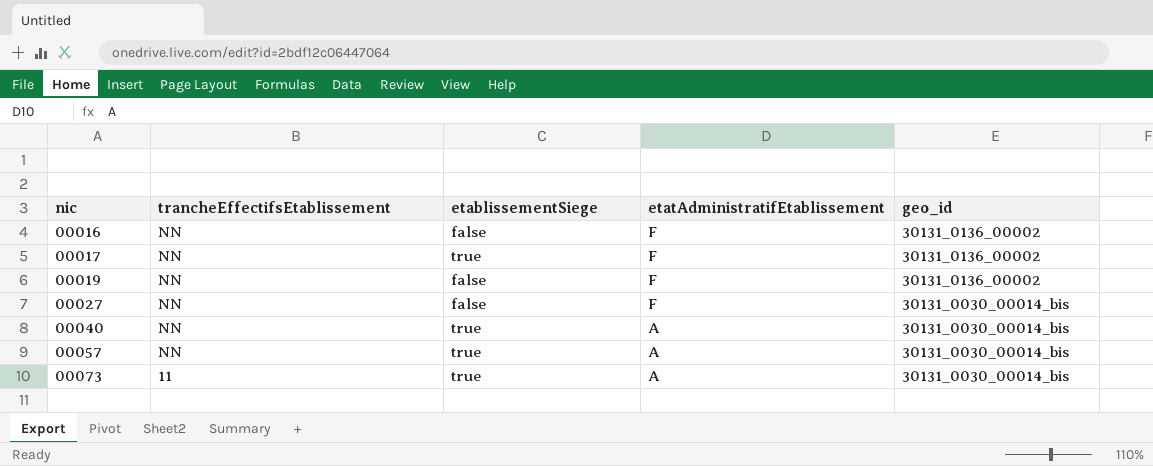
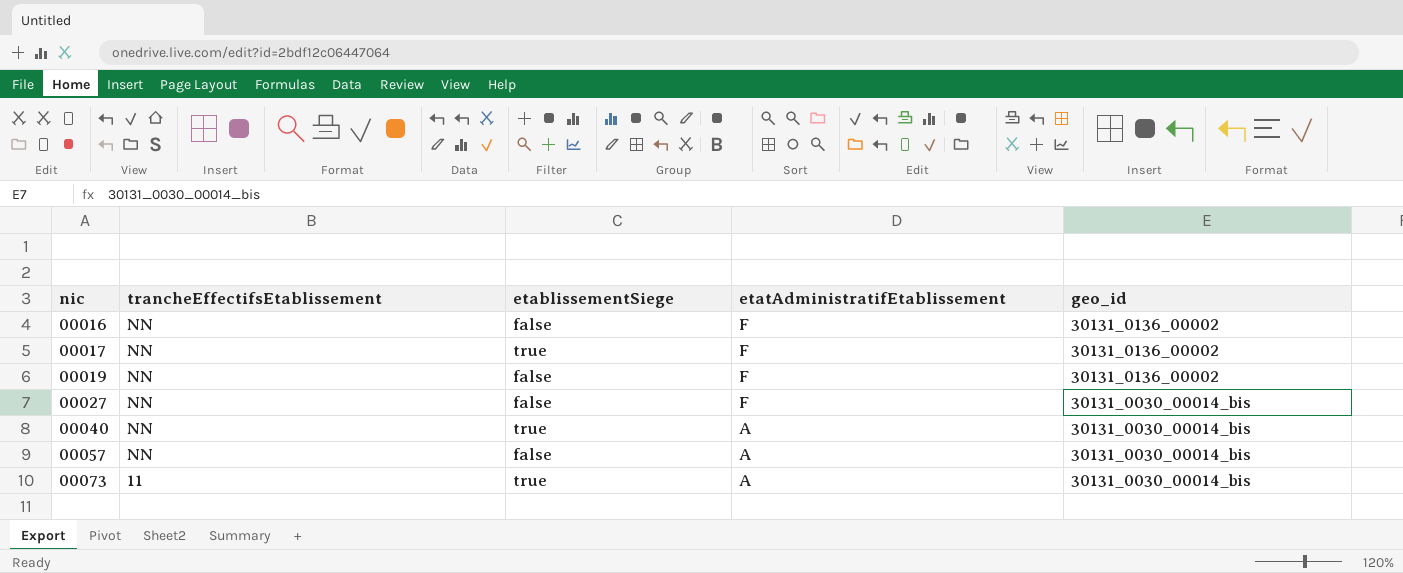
00057 | etablissementSiege: true -> false

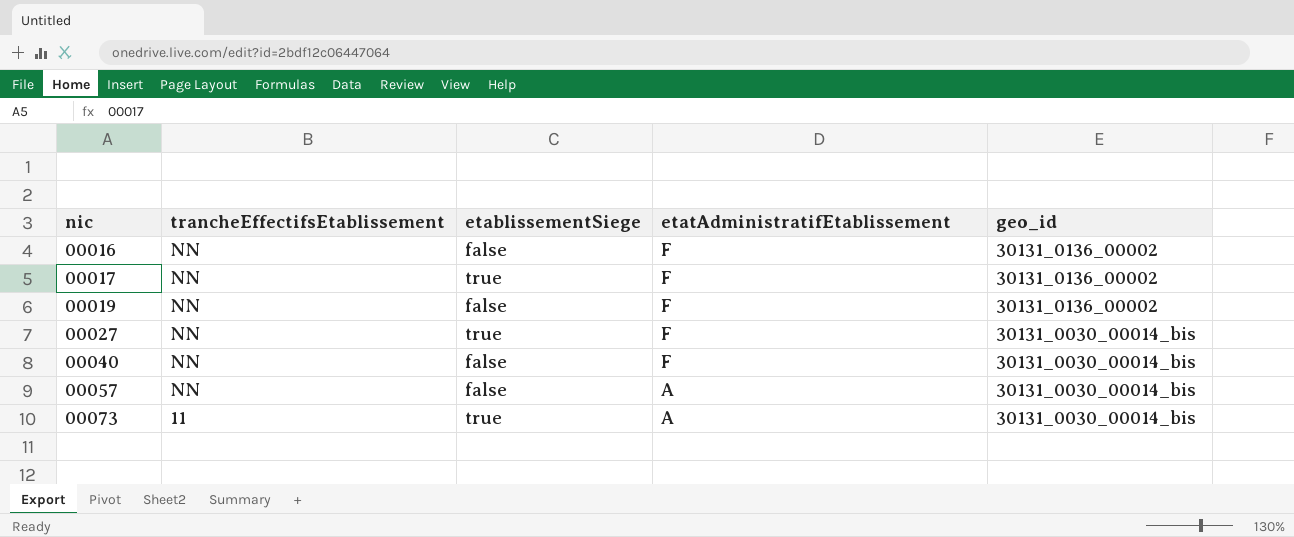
00027 | etablissementSiege: false -> true
00040 | etablissementSiege: true -> false
00040 | etatAdministratifEtablissement: A -> F

